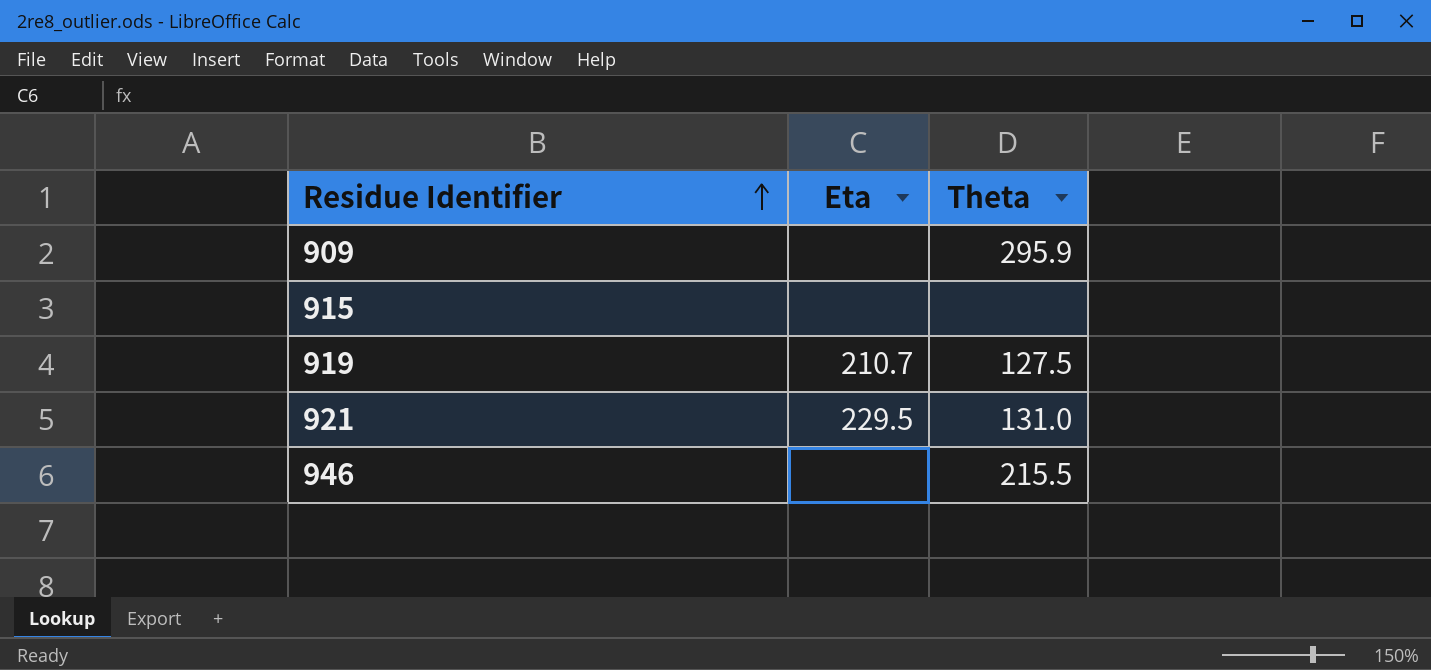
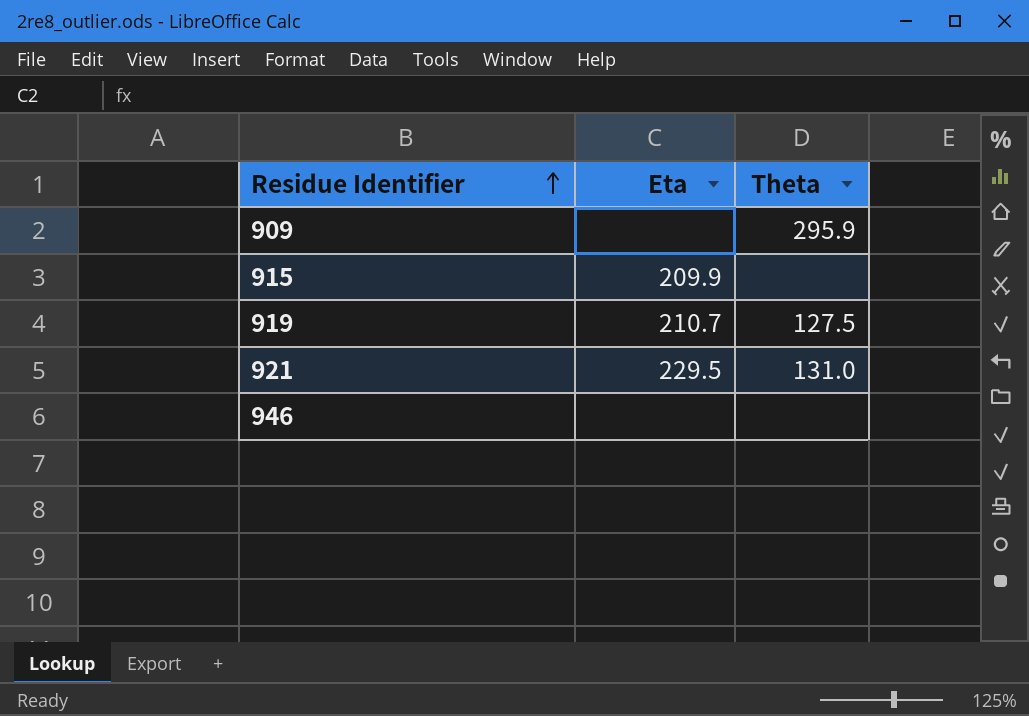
915 | Eta: none -> 209.9
946 | Theta: 215.5 -> none

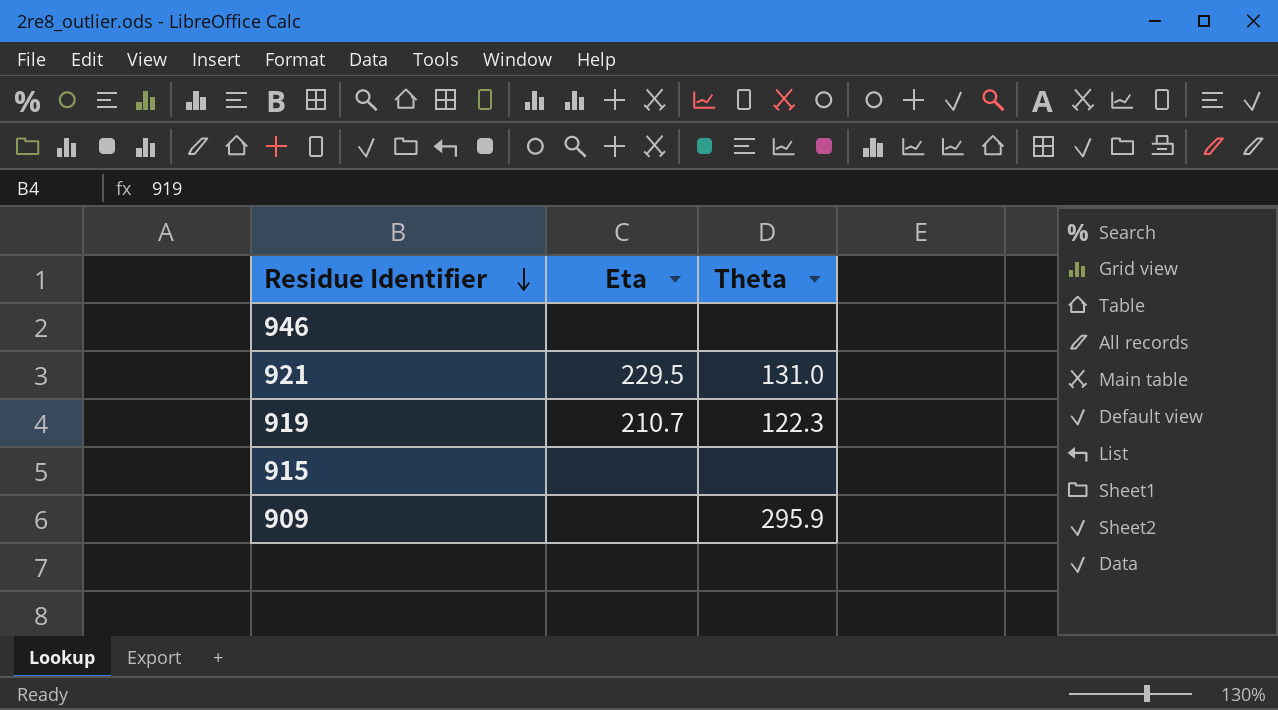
row order: Residue Identifier ascending -> Residue Identifier descending
919 | Theta: 127.5 -> 122.3
915 | Eta: 209.9 -> none

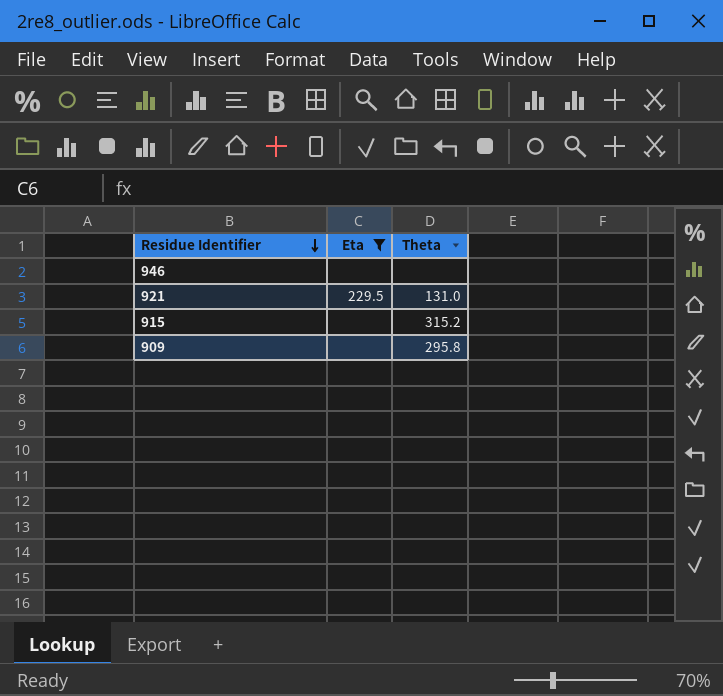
filter: none -> Eta != 210.7
915 | Theta: none -> 315.2
909 | Theta: 295.9 -> 295.8

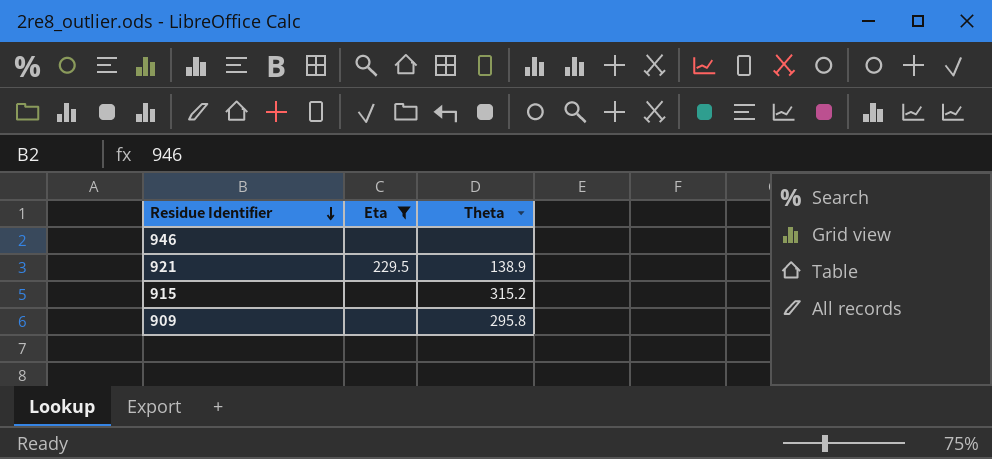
921 | Theta: 131.0 -> 138.9

